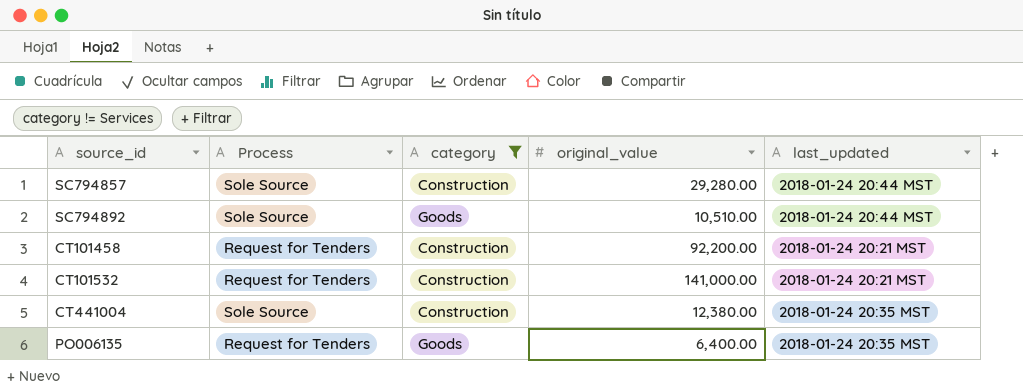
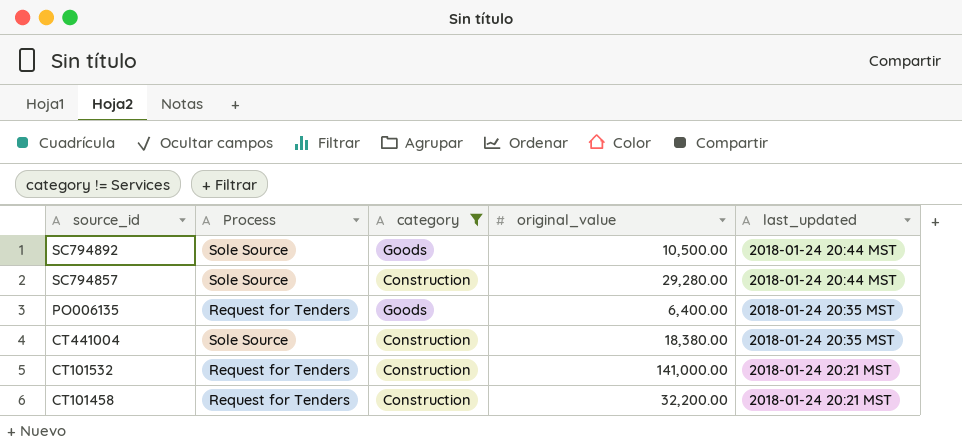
row order: none -> source_id descending
SC794892 | original_value: 10,510.00 -> 10,500.00
CT441004 | original_value: 12,380.00 -> 18,380.00
CT101458 | original_value: 92,200.00 -> 32,200.00

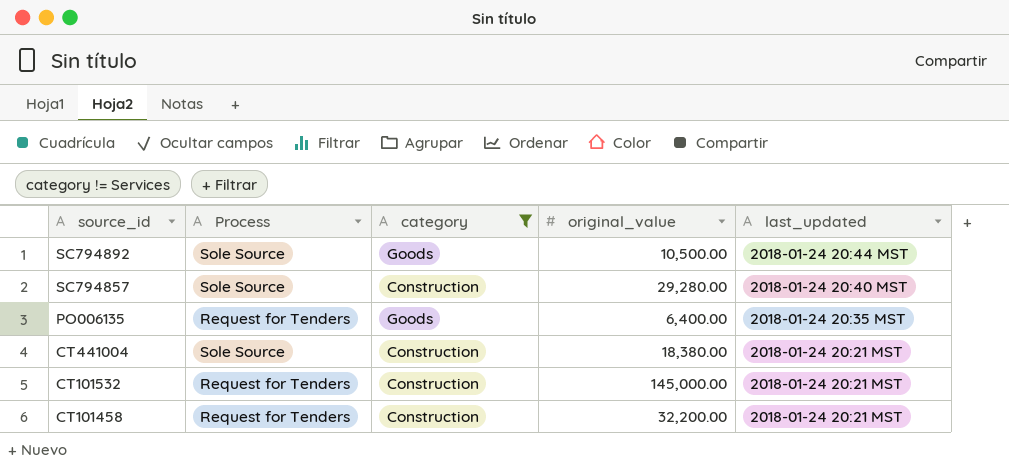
SC794857 | last_updated: 2018-01-24 20:44 MST -> 2018-01-24 20:40 MST
CT441004 | last_updated: 2018-01-24 20:35 MST -> 2018-01-24 20:21 MST
CT101532 | original_value: 141,000.00 -> 145,000.00

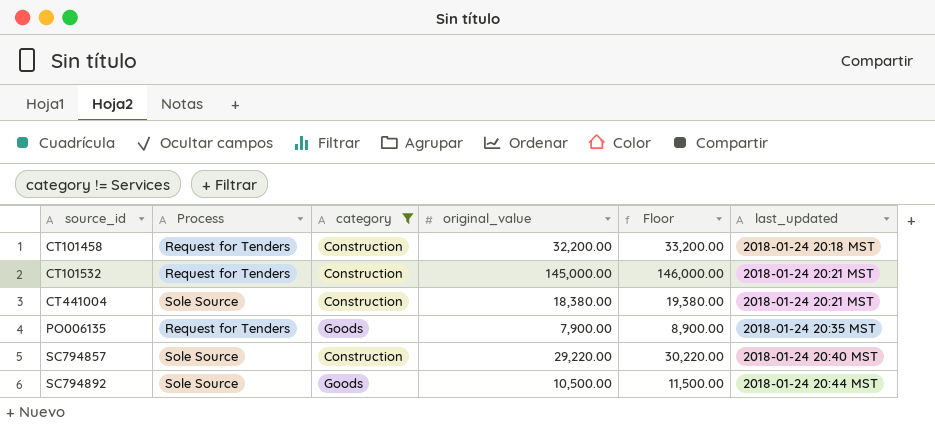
row order: source_id descending -> source_id ascending
column Floor | formula: none -> [original_value] + 1000
CT101458 | last_updated: 2018-01-24 20:21 MST -> 2018-01-24 20:18 MST
PO006135 | original_value: 6,400.00 -> 7,900.00
SC794857 | original_value: 29,280.00 -> 29,220.00

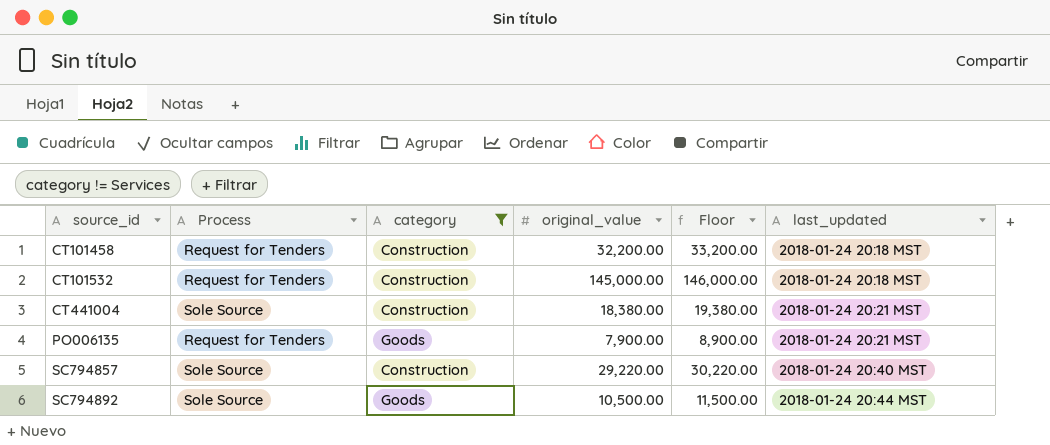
CT101532 | last_updated: 2018-01-24 20:21 MST -> 2018-01-24 20:18 MST
PO006135 | last_updated: 2018-01-24 20:35 MST -> 2018-01-24 20:21 MST

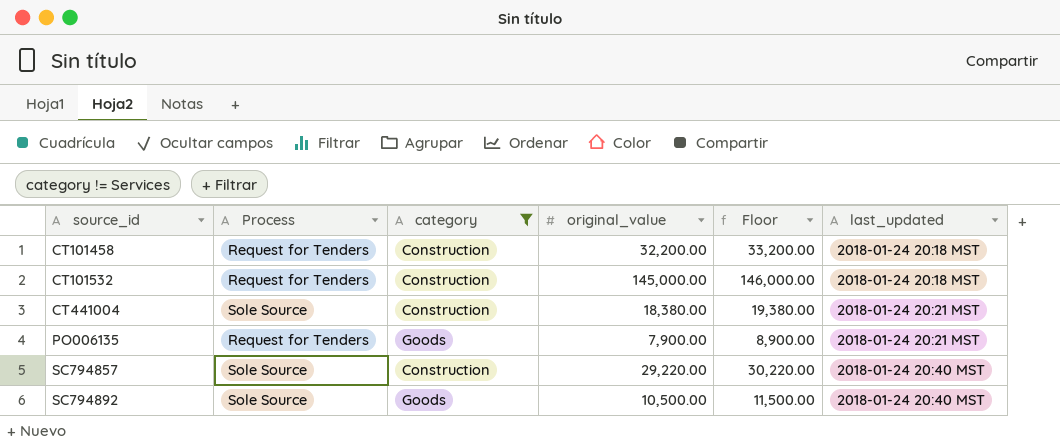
SC794892 | last_updated: 2018-01-24 20:44 MST -> 2018-01-24 20:40 MST

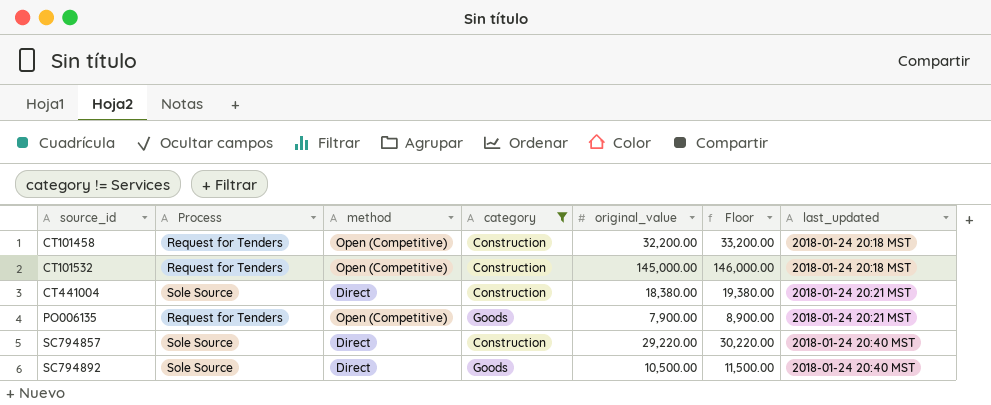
column method | position: none -> 3

